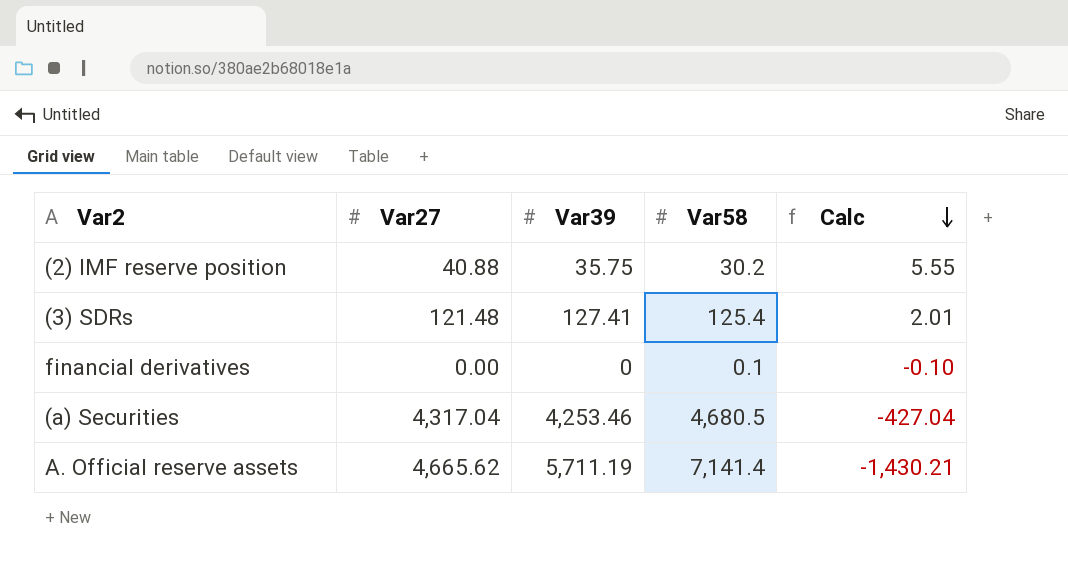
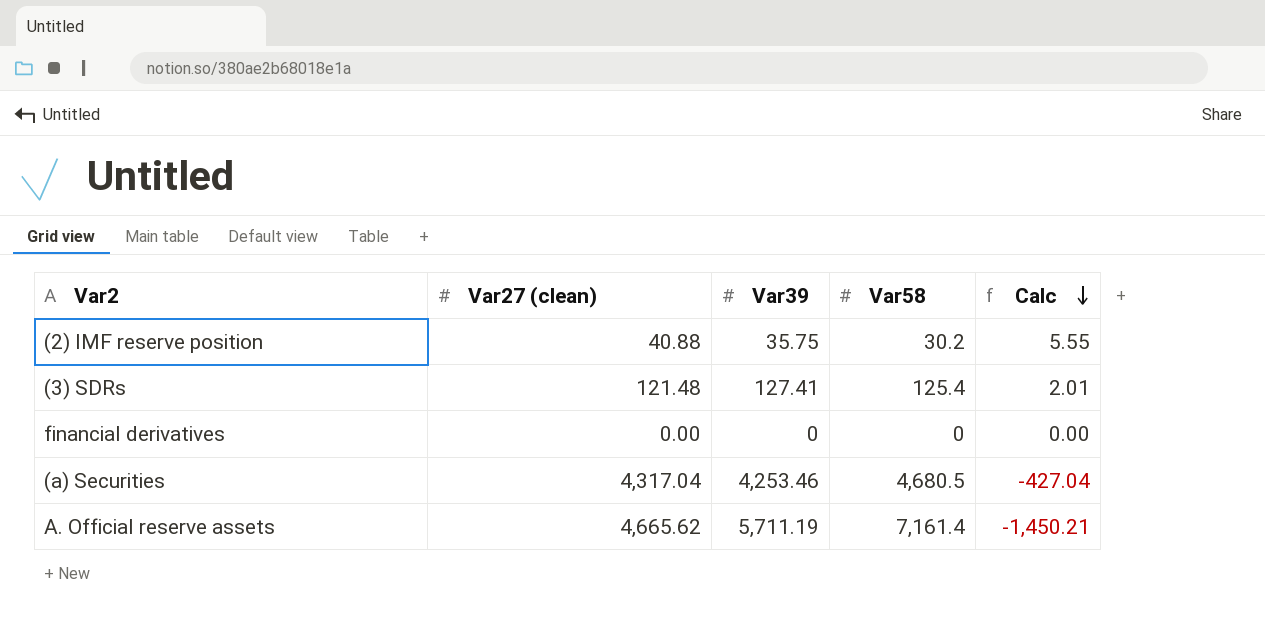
column name: Var27 -> Var27 (clean)
financial derivatives | Var58: 0.1 -> 0
financial derivatives | Calc: -0.10 -> 0.00
A. Official reserve assets | Var58: 7,141.4 -> 7,161.4
A. Official reserve assets | Calc: -1,430.21 -> -1,450.21

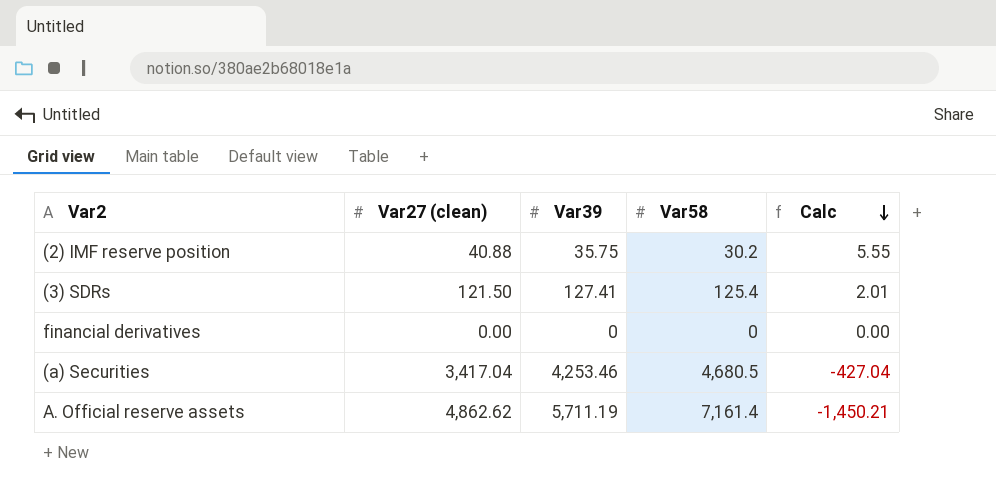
(3) SDRs | Var27 (clean): 121.48 -> 121.50
(a) Securities | Var27 (clean): 4,317.04 -> 3,417.04
A. Official reserve assets | Var27 (clean): 4,665.62 -> 4,862.62

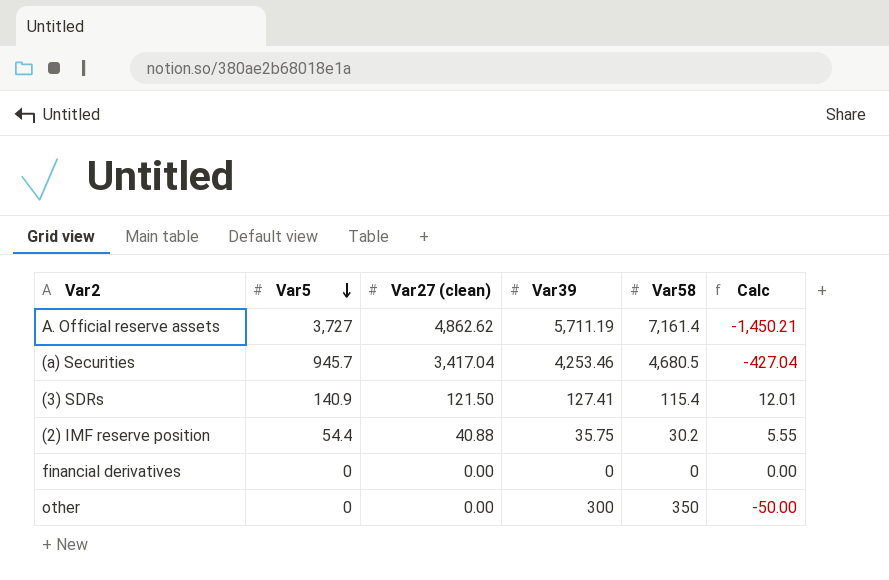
row order: Calc descending -> Var5 descending
column Var5 | position: none -> 2
(3) SDRs | Var58: 125.4 -> 115.4
(3) SDRs | Calc: 2.01 -> 12.01
row other: none -> 0 | 0.00 | 300 | 350 | -50.00

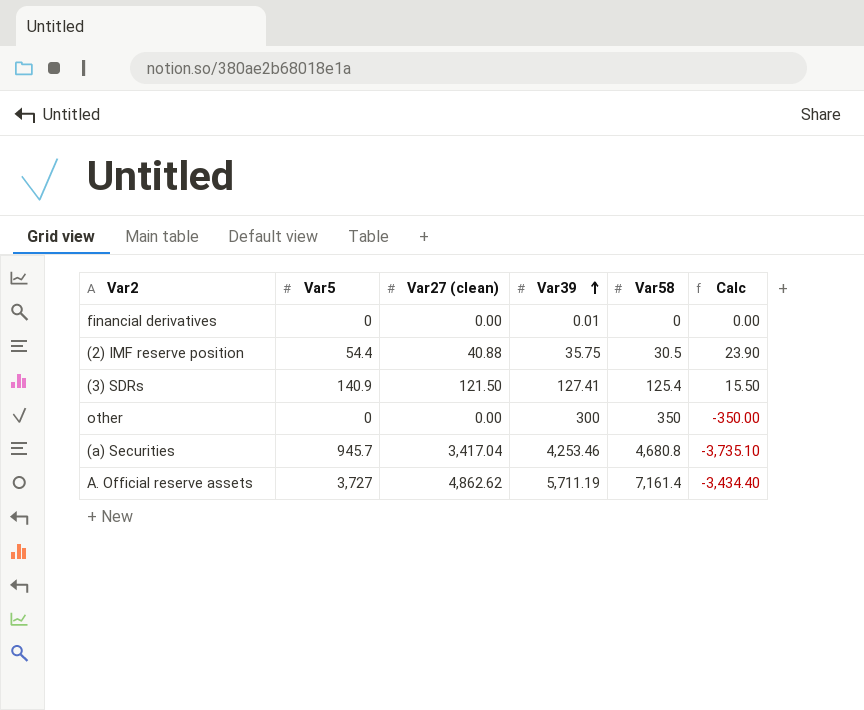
row order: Var5 descending -> Var39 ascending
column Calc | formula: [Var39] - [Var58] -> [Var5] - [Var58]
financial derivatives | Var39: 0 -> 0.01
(2) IMF reserve position | Var58: 30.2 -> 30.5
(3) SDRs | Var58: 115.4 -> 125.4
(a) Securities | Var58: 4,680.5 -> 4,680.8

